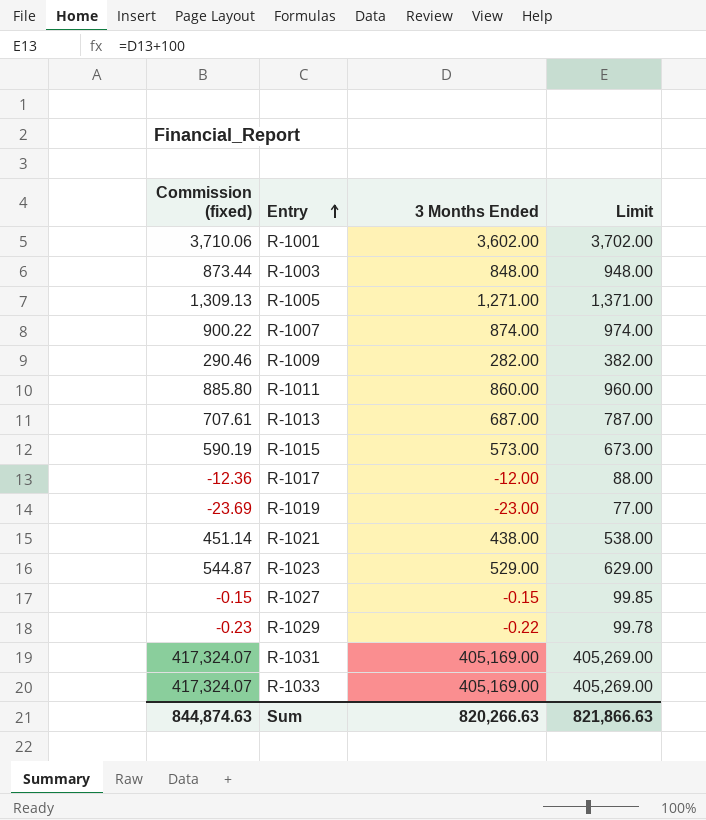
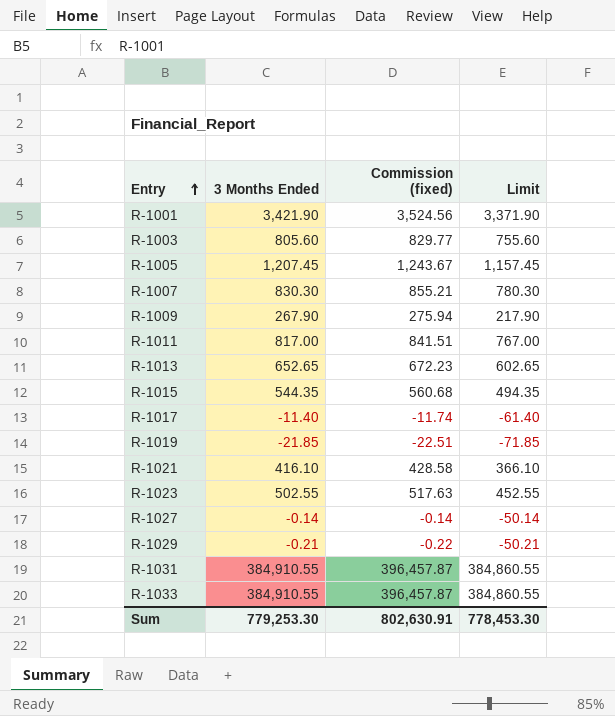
column Commission (fixed) | position: 1 -> 3
column Limit | formula: [3 Months Ended] + 100 -> [3 Months Ended] - 50
R-1001 | 3 Months Ended: 3,602.00 -> 3,421.90
R-1001 | Commission (fixed): 3,710.06 -> 3,524.56
R-1003 | 3 Months Ended: 848.00 -> 805.60
R-1003 | Commission (fixed): 873.44 -> 829.77
R-1005 | 3 Months Ended: 1,271.00 -> 1,207.45
R-1005 | Commission (fixed): 1,309.13 -> 1,243.67
R-1007 | 3 Months Ended: 874.00 -> 830.30
R-1007 | Commission (fixed): 900.22 -> 855.21
R-1009 | 3 Months Ended: 282.00 -> 267.90
R-1009 | Commission (fixed): 290.46 -> 275.94
R-1011 | 3 Months Ended: 860.00 -> 817.00
R-1011 | Commission (fixed): 885.80 -> 841.51
R-1013 | 3 Months Ended: 687.00 -> 652.65
R-1013 | Commission (fixed): 707.61 -> 672.23
R-1015 | 3 Months Ended: 573.00 -> 544.35
R-1015 | Commission (fixed): 590.19 -> 560.68
R-1017 | 3 Months Ended: -12.00 -> -11.40
R-1017 | Commission (fixed): -12.36 -> -11.74
R-1019 | 3 Months Ended: -23.00 -> -21.85
R-1019 | Commission (fixed): -23.69 -> -22.51
R-1021 | 3 Months Ended: 438.00 -> 416.10
R-1021 | Commission (fixed): 451.14 -> 428.58
R-1023 | 3 Months Ended: 529.00 -> 502.55
R-1023 | Commission (fixed): 544.87 -> 517.63
R-1027 | 3 Months Ended: -0.15 -> -0.14
R-1027 | Commission (fixed): -0.15 -> -0.14
R-1029 | 3 Months Ended: -0.22 -> -0.21
R-1029 | Commission (fixed): -0.23 -> -0.22
R-1031 | 3 Months Ended: 405,169.00 -> 384,910.55
R-1031 | Commission (fixed): 417,324.07 -> 396,457.87
R-1033 | 3 Months Ended: 405,169.00 -> 384,910.55
R-1033 | Commission (fixed): 417,324.07 -> 396,457.87
Sum | 3 Months Ended: 820,266.63 -> 779,253.30
Sum | Commission (fixed): 844,874.63 -> 802,630.91
Sum | Limit: 821,866.63 -> 778,453.30

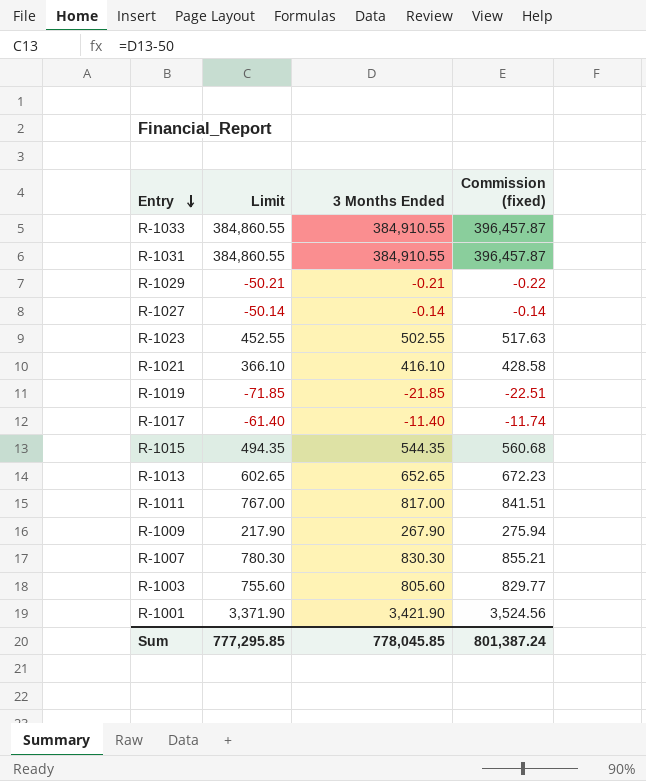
row order: Entry ascending -> Entry descending
column Limit | position: 4 -> 2
row R-1005: 1,207.45 | 1,243.67 | 1,157.45 -> none
Sum | Limit: 778,453.30 -> 777,295.85
Sum | 3 Months Ended: 779,253.30 -> 778,045.85
Sum | Commission (fixed): 802,630.91 -> 801,387.24

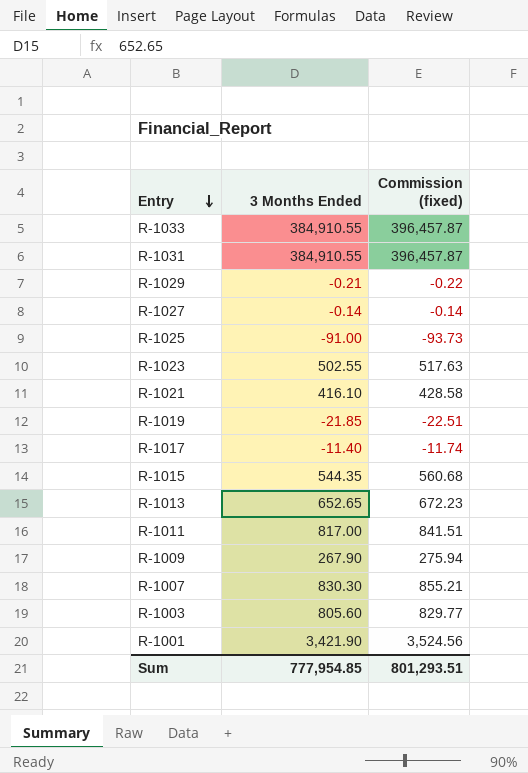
column Limit | formula: [3 Months Ended] - 50 -> none
row R-1025: none -> -91.00 | -93.73
Sum | 3 Months Ended: 778,045.85 -> 777,954.85
Sum | Commission (fixed): 801,387.24 -> 801,293.51

